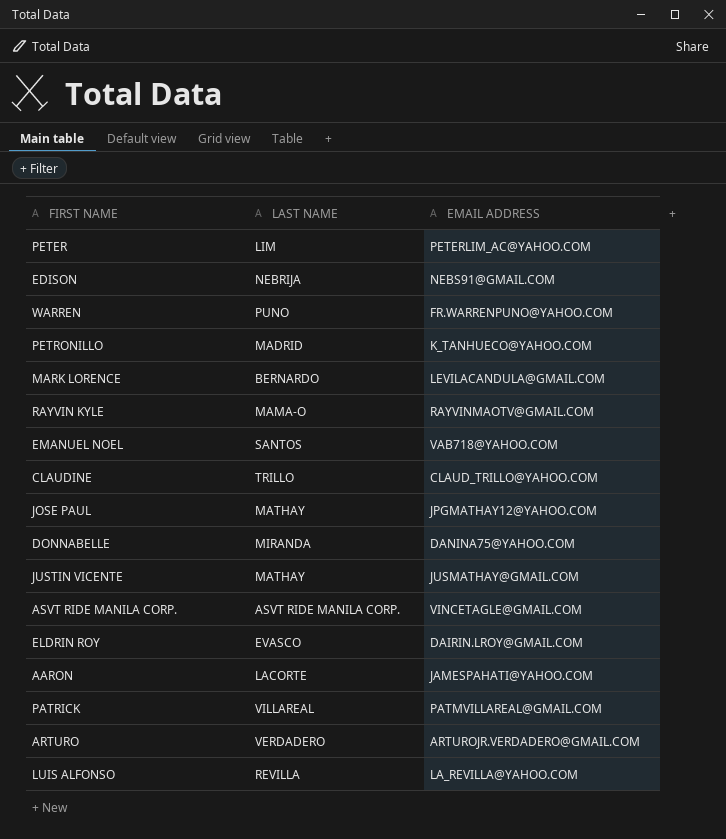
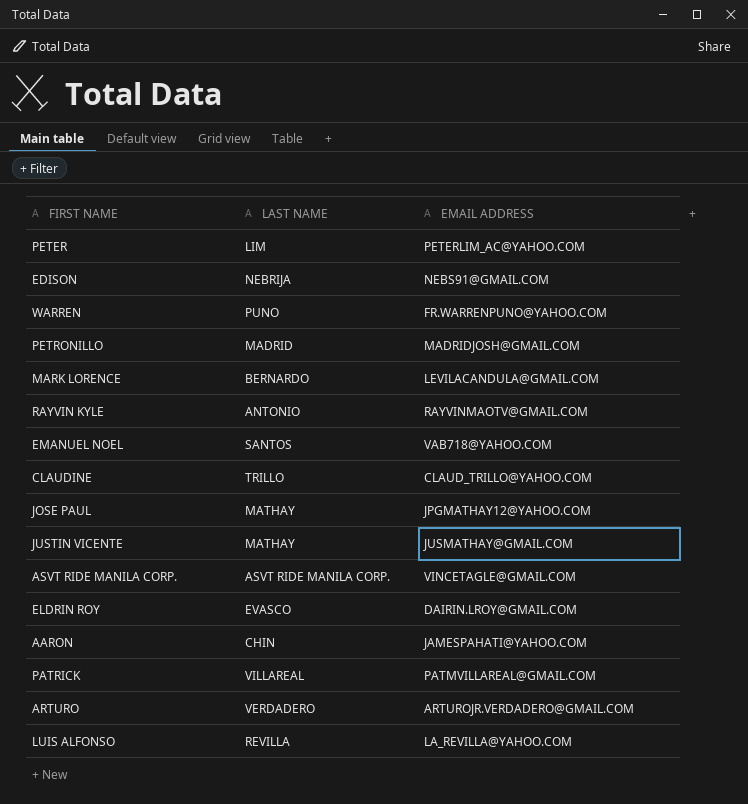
row DONNABELLE: MIRANDA | DANINA75@YAHOO.COM -> none
PETRONILLO | EMAIL ADDRESS: K_TANHUECO@YAHOO.COM -> MADRIDJOSH@GMAIL.COM
RAYVIN KYLE | LAST NAME: MAMA-O -> ANTONIO
AARON | LAST NAME: LACORTE -> CHIN

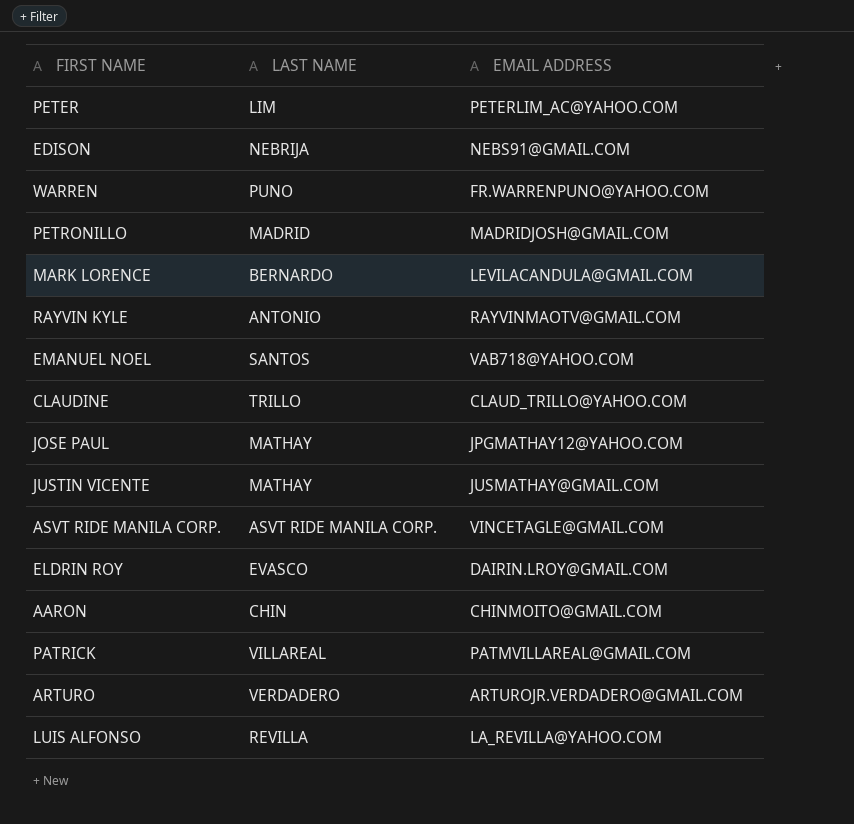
AARON | EMAIL ADDRESS: JAMESPAHATI@YAHOO.COM -> CHINMOITO@GMAIL.COM

